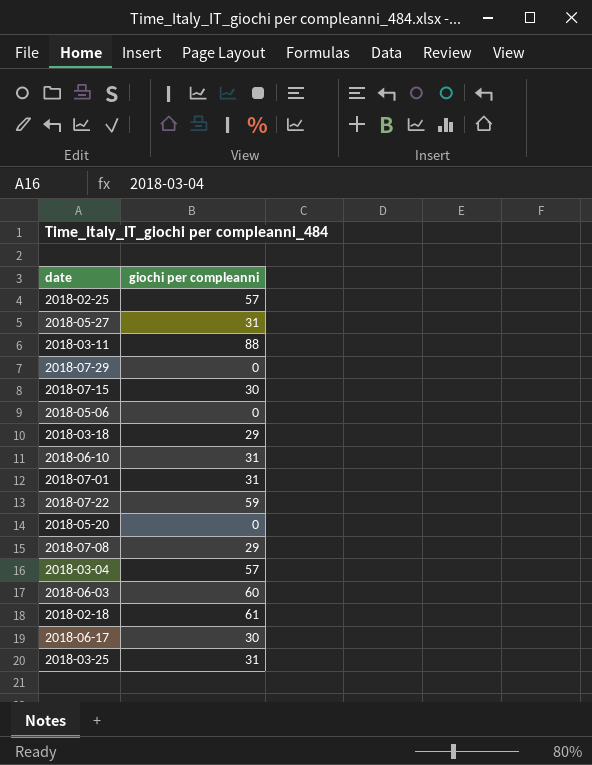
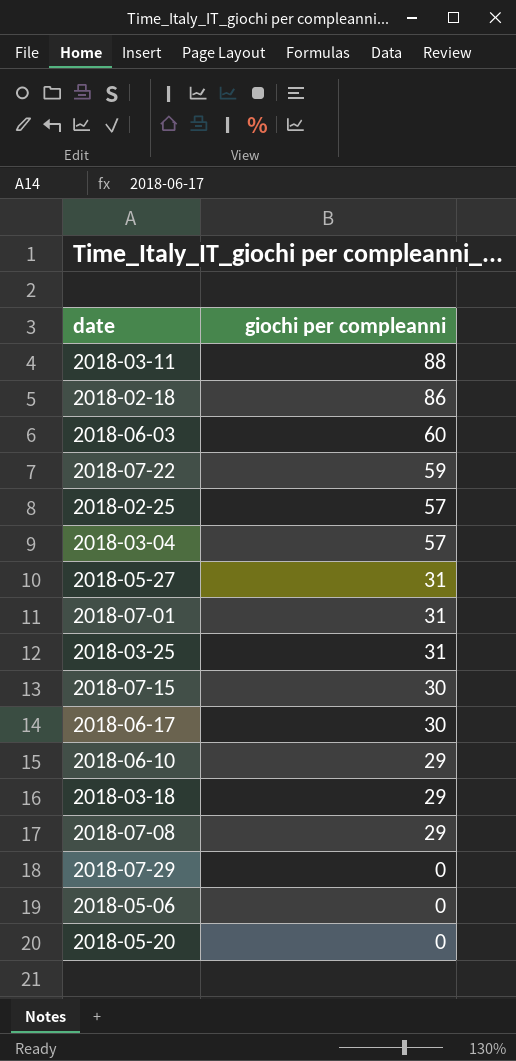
row order: none -> giochi per compleanni descending
2018-02-18 | giochi per compleanni: 61 -> 86
2018-06-10 | giochi per compleanni: 31 -> 29

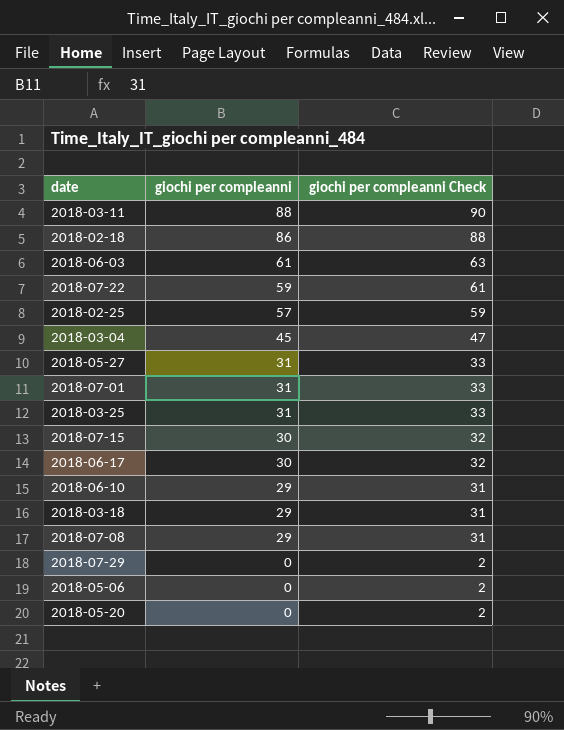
column giochi per compleanni Check | formula: none -> [giochi per compleanni] + 2
2018-06-03 | giochi per compleanni: 60 -> 61
2018-03-04 | giochi per compleanni: 57 -> 45

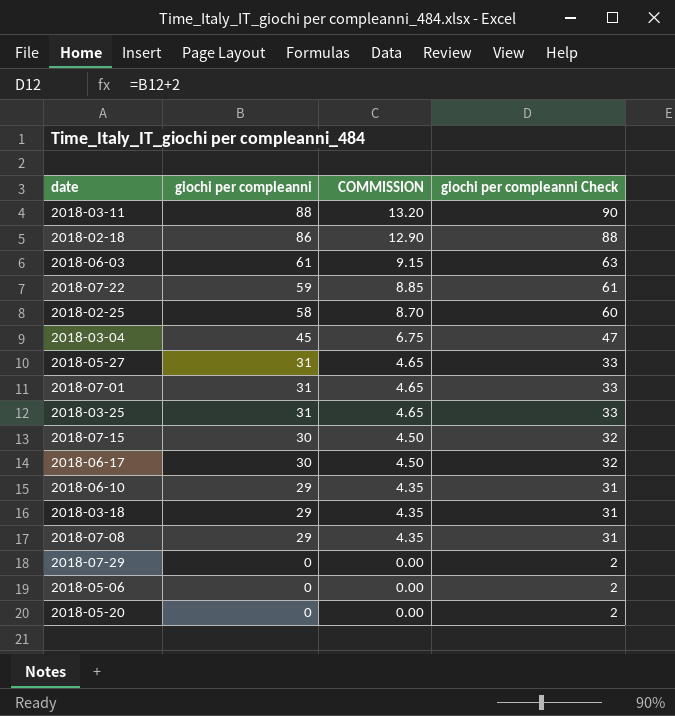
column COMMISSION | formula: none -> [giochi per compleanni] * 0.15
2018-02-25 | giochi per compleanni: 57 -> 58
2018-02-25 | giochi per compleanni Check: 59 -> 60

